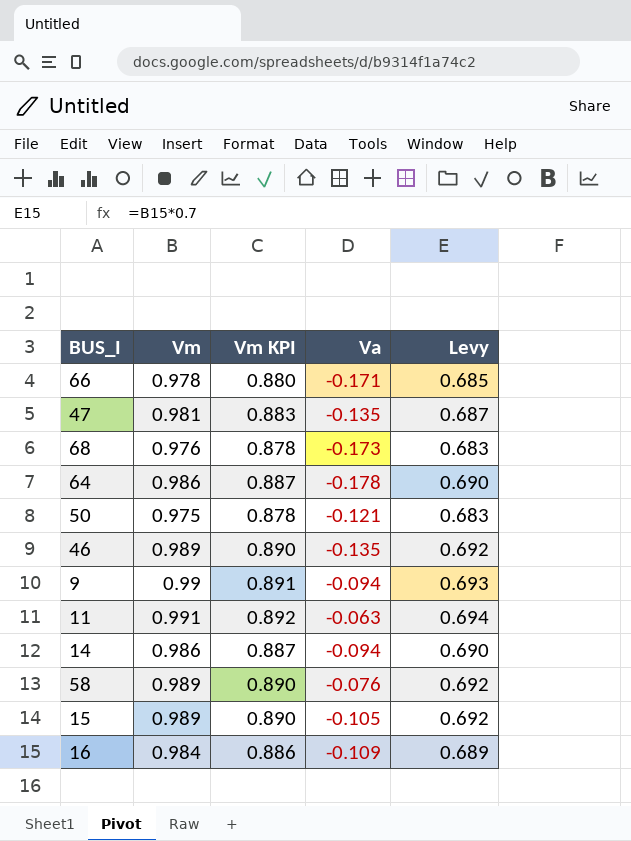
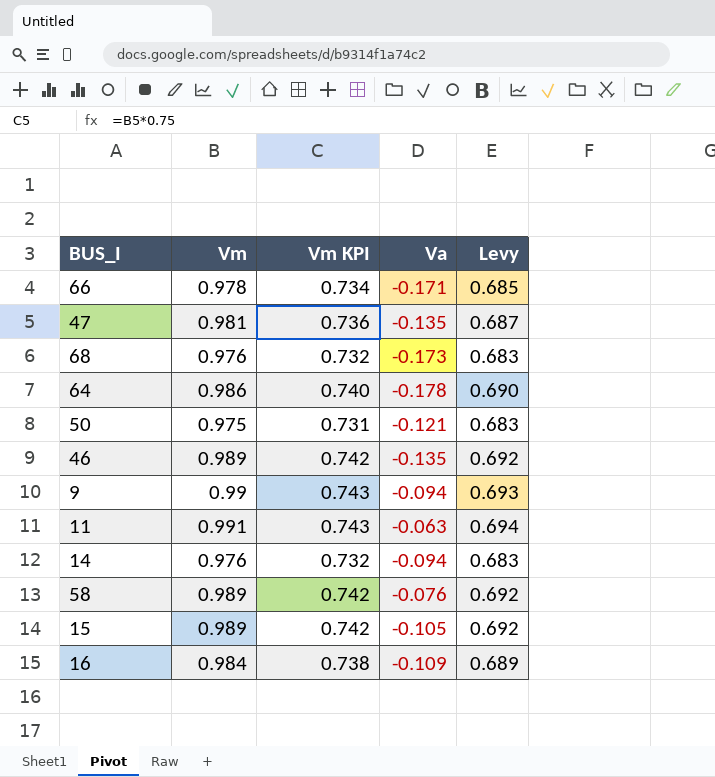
column Vm KPI | formula: [Vm] * 0.9 -> [Vm] * 0.75
14 | Vm: 0.986 -> 0.976
14 | Levy: 0.690 -> 0.683

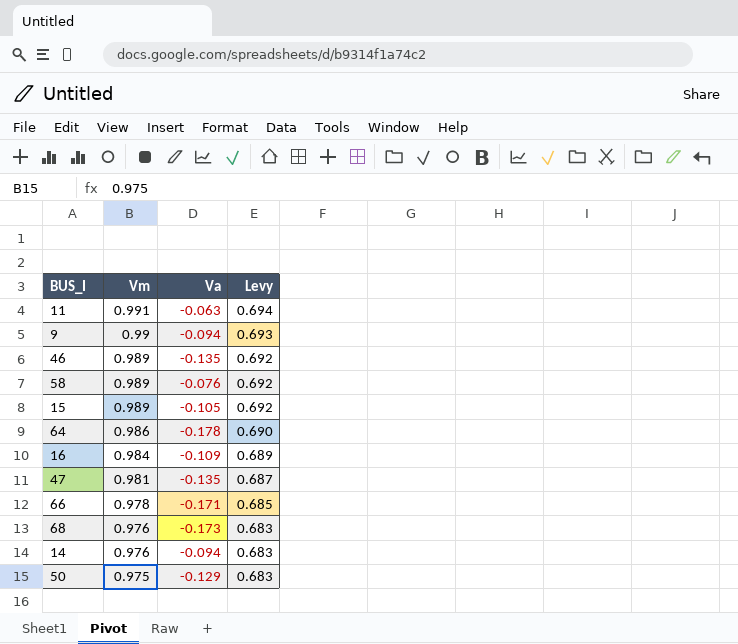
row order: none -> Vm descending
column Vm KPI | formula: [Vm] * 0.75 -> none
50 | Va: -0.121 -> -0.129

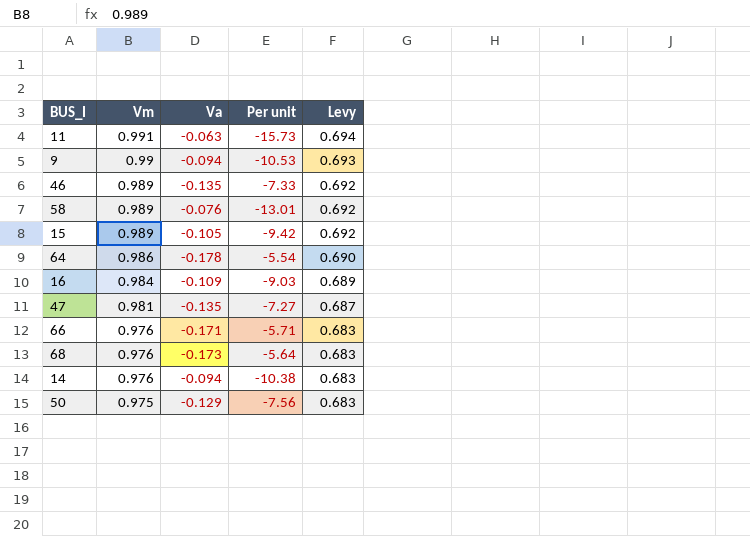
column Per unit | formula: none -> [Vm] / [Va]
66 | Vm: 0.978 -> 0.976
66 | Levy: 0.685 -> 0.683

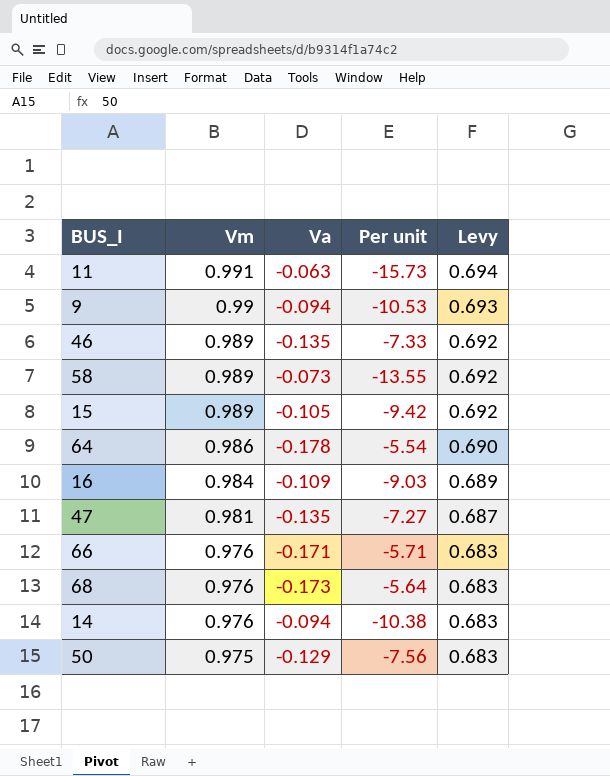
58 | Va: -0.076 -> -0.073
58 | Per unit: -13.01 -> -13.55

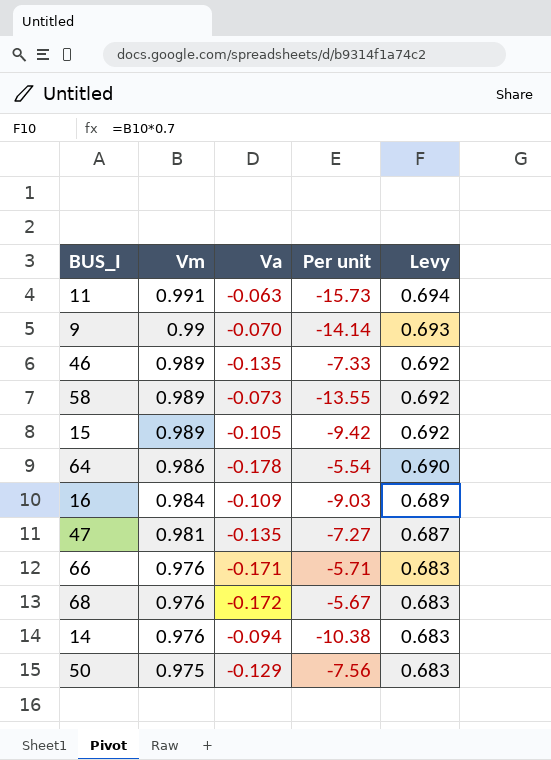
9 | Va: -0.094 -> -0.070
9 | Per unit: -10.53 -> -14.14
68 | Va: -0.173 -> -0.172
68 | Per unit: -5.64 -> -5.67

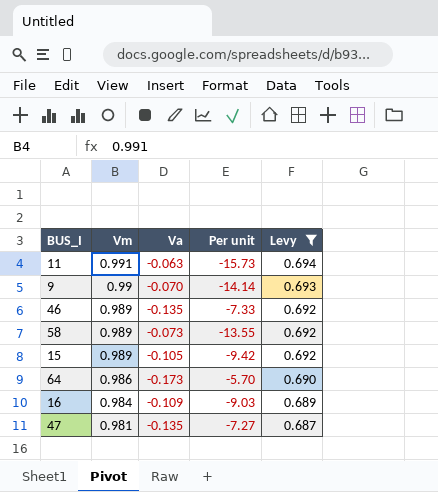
filter: none -> Levy != 0.683
64 | Va: -0.178 -> -0.173
64 | Per unit: -5.54 -> -5.70

